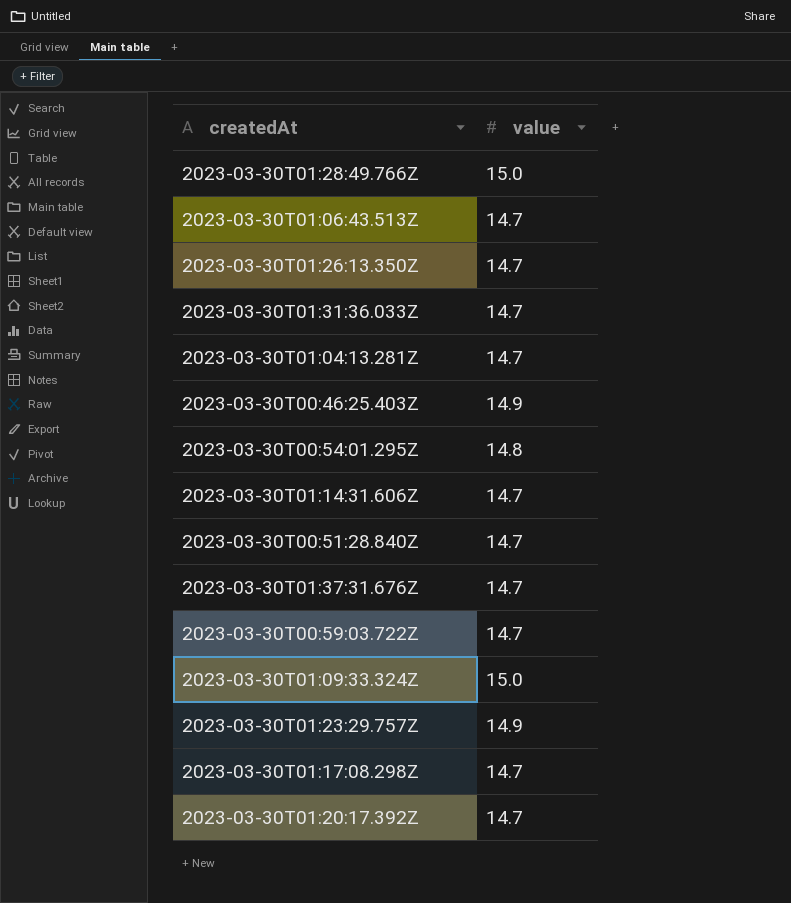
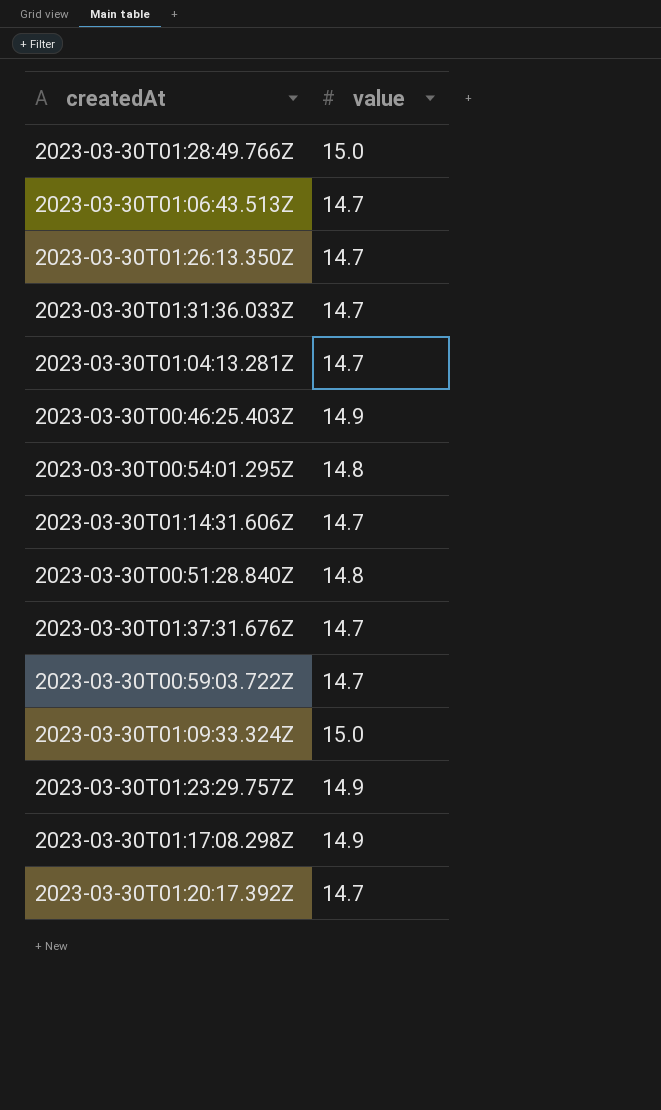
2023-03-30T00:51:28.840Z | value: 14.7 -> 14.8
2023-03-30T01:17:08.298Z | value: 14.7 -> 14.9

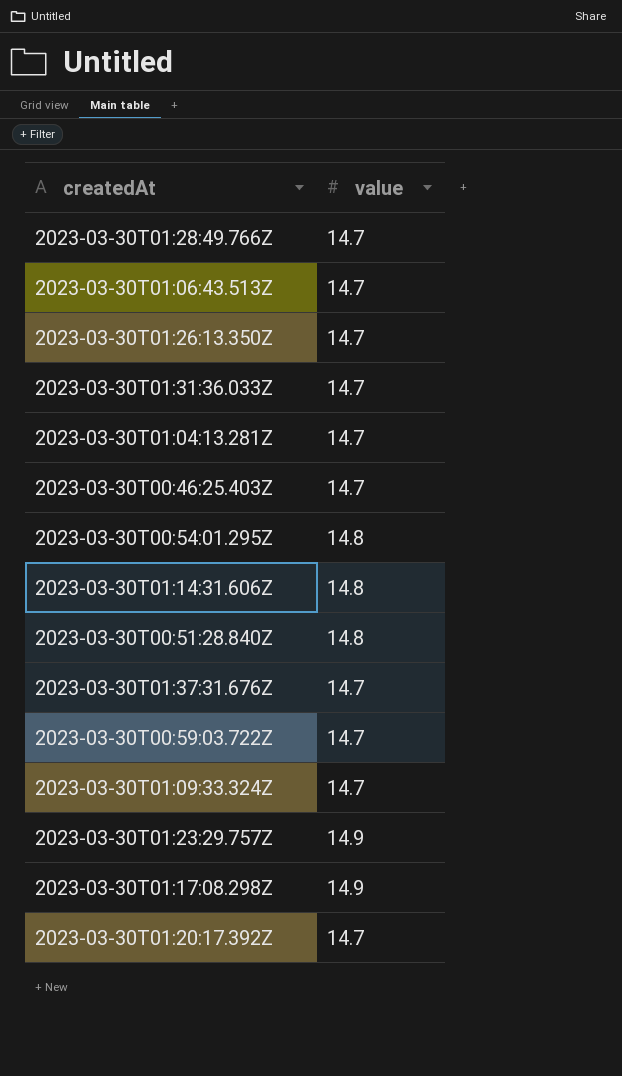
2023-03-30T01:28:49.766Z | value: 15.0 -> 14.7
2023-03-30T00:46:25.403Z | value: 14.9 -> 14.7
2023-03-30T01:14:31.606Z | value: 14.7 -> 14.8
2023-03-30T01:09:33.324Z | value: 15.0 -> 14.7

